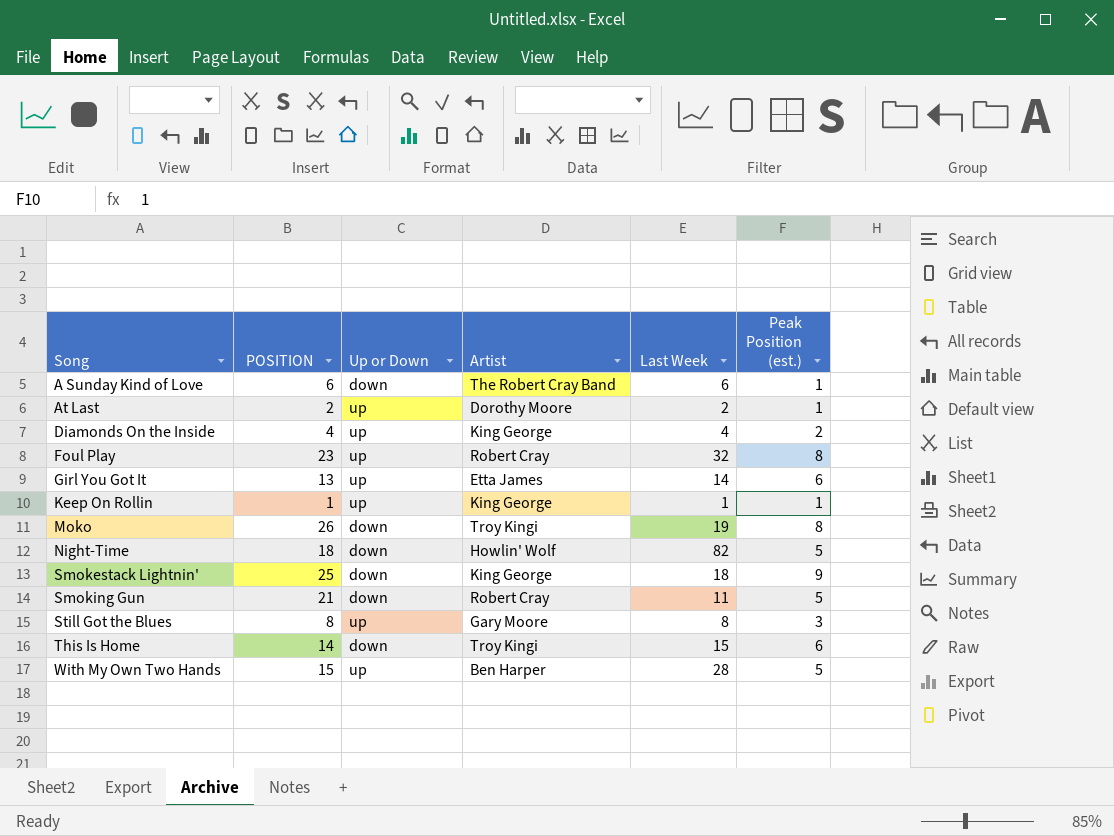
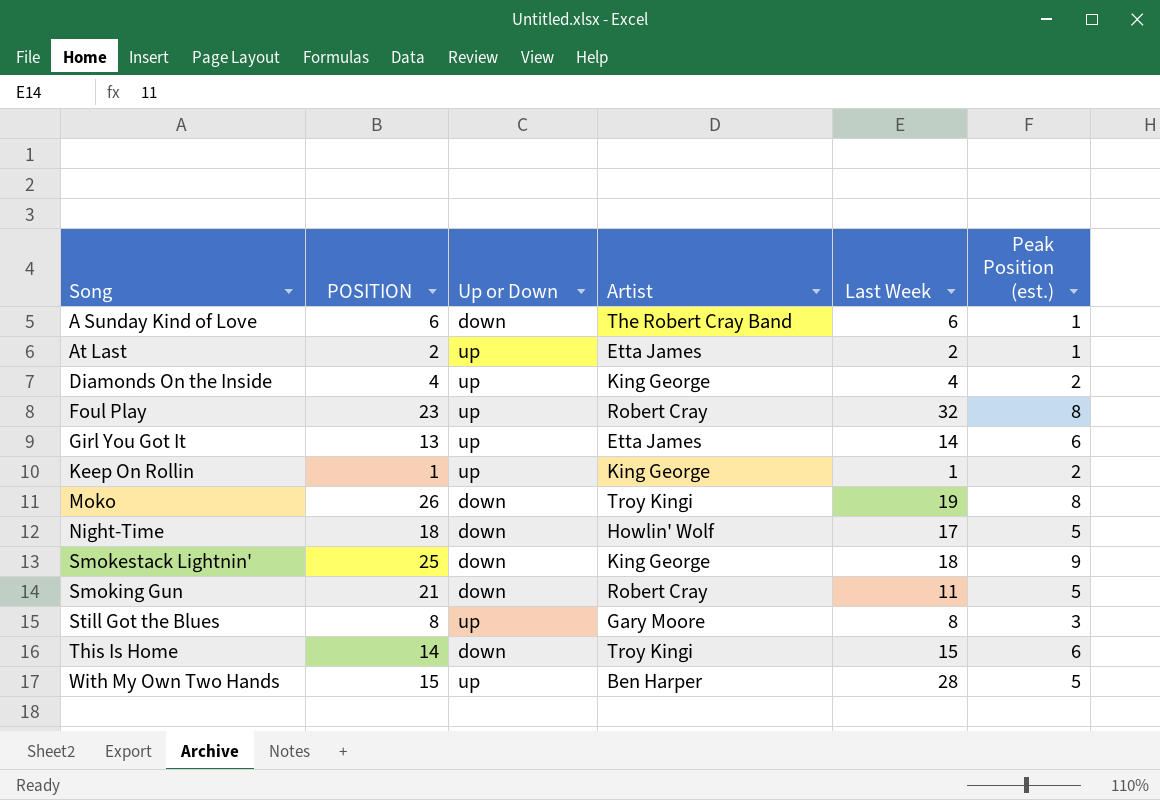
At Last | Artist: Dorothy Moore -> Etta James
Keep On Rollin | Peak Position (est.): 1 -> 2
Night-Time | Last Week: 82 -> 17

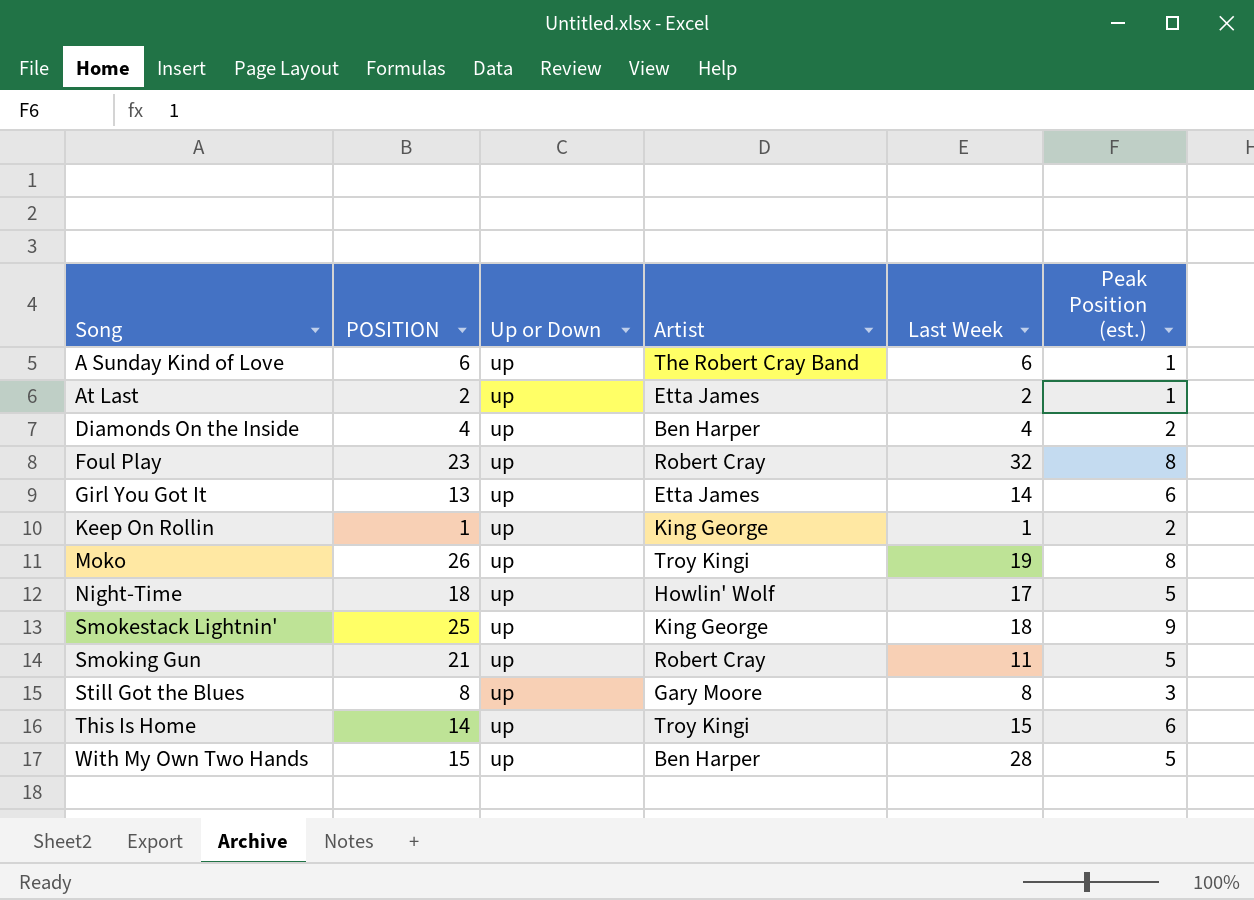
A Sunday Kind of Love | Up or Down: down -> up
Diamonds On the Inside | Artist: King George -> Ben Harper
Moko | Up or Down: down -> up
Night-Time | Up or Down: down -> up
Smokestack Lightnin' | Up or Down: down -> up
Smoking Gun | Up or Down: down -> up
This Is Home | Up or Down: down -> up

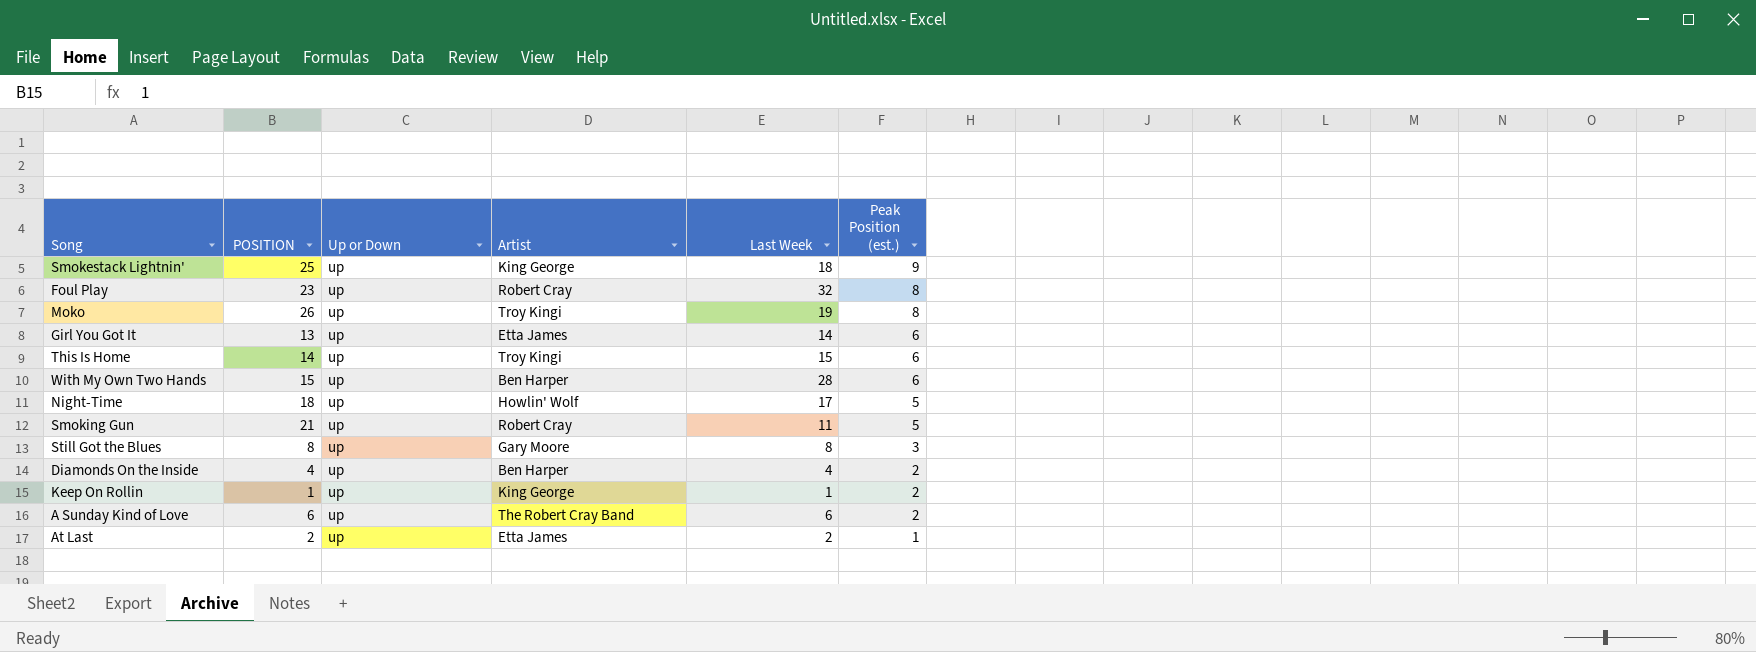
row order: Song ascending -> Peak Position (est.) descending
With My Own Two Hands | Peak Position (est.): 5 -> 6
A Sunday Kind of Love | Peak Position (est.): 1 -> 2

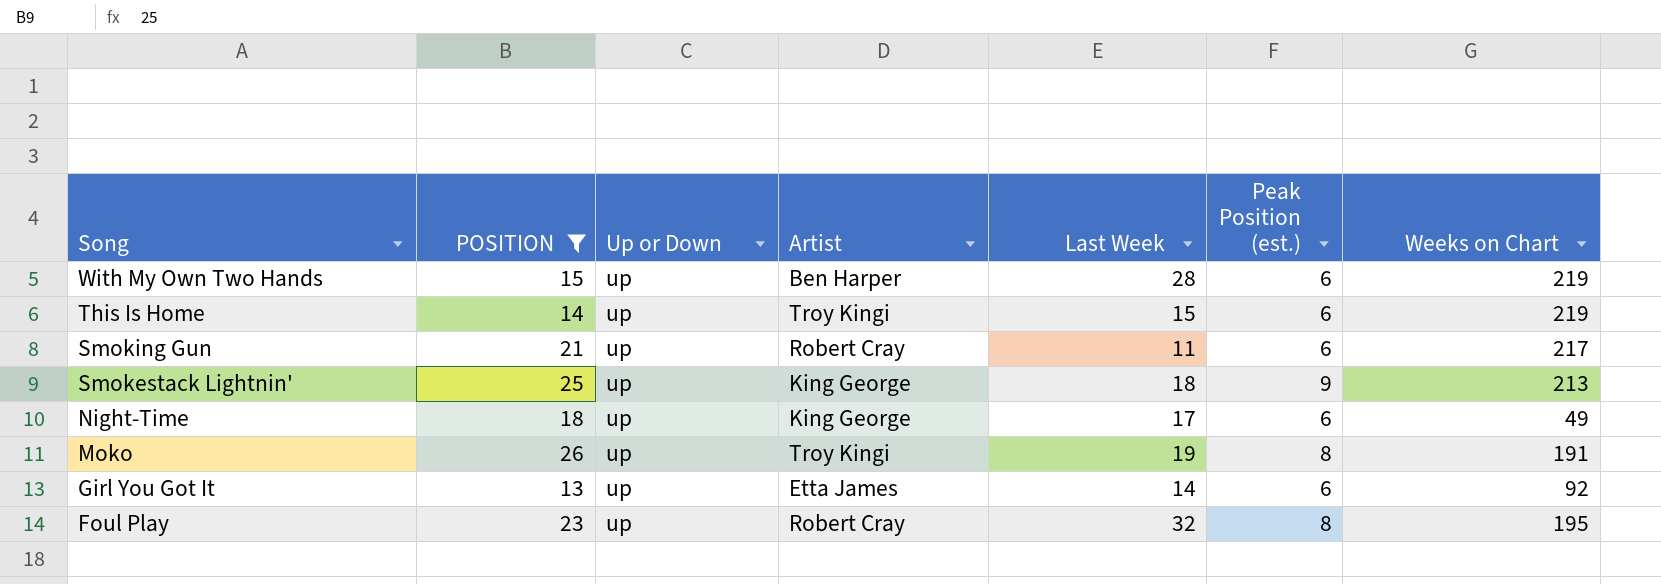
filter: none -> POSITION >= 13
row order: Peak Position (est.) descending -> Song descending
column Weeks on Chart | position: none -> 7
Smoking Gun | Peak Position (est.): 5 -> 6
Night-Time | Artist: Howlin' Wolf -> King George
Night-Time | Peak Position (est.): 5 -> 6

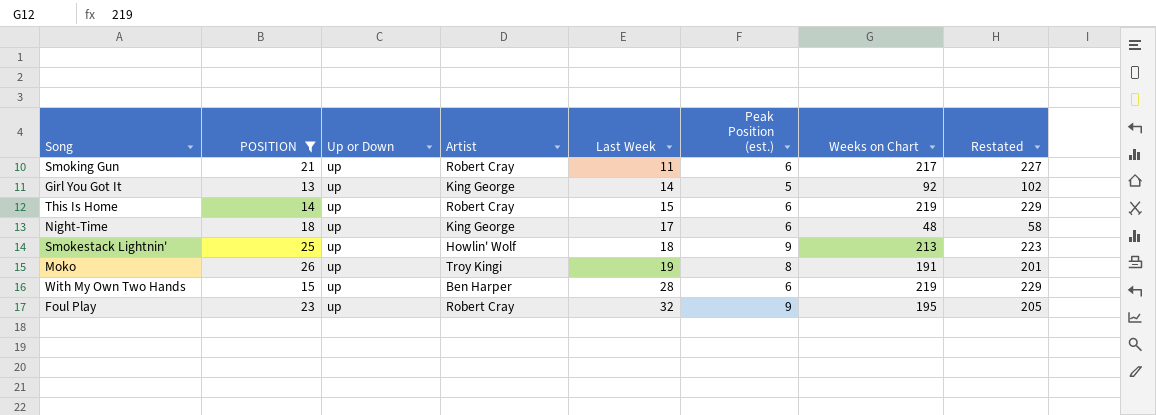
row order: Song descending -> Last Week ascending
column Restated | formula: none -> [Weeks on Chart] + 10
Girl You Got It | Artist: Etta James -> King George
Girl You Got It | Peak Position (est.): 6 -> 5
This Is Home | Artist: Troy Kingi -> Robert Cray
Night-Time | Weeks on Chart: 49 -> 48
Smokestack Lightnin' | Artist: King George -> Howlin' Wolf
Foul Play | Peak Position (est.): 8 -> 9

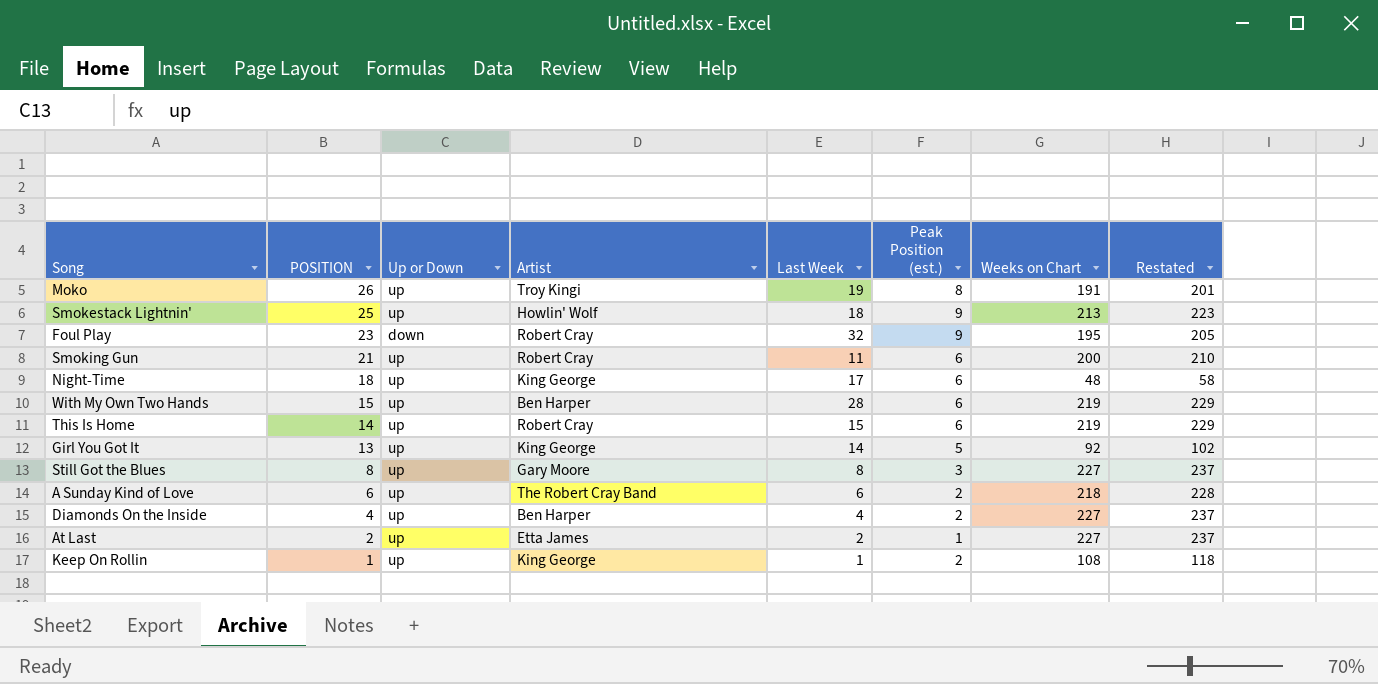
filter: POSITION >= 13 -> none
row order: Last Week ascending -> POSITION descending
Foul Play | Up or Down: up -> down
Smoking Gun | Weeks on Chart: 217 -> 200
Smoking Gun | Restated: 227 -> 210

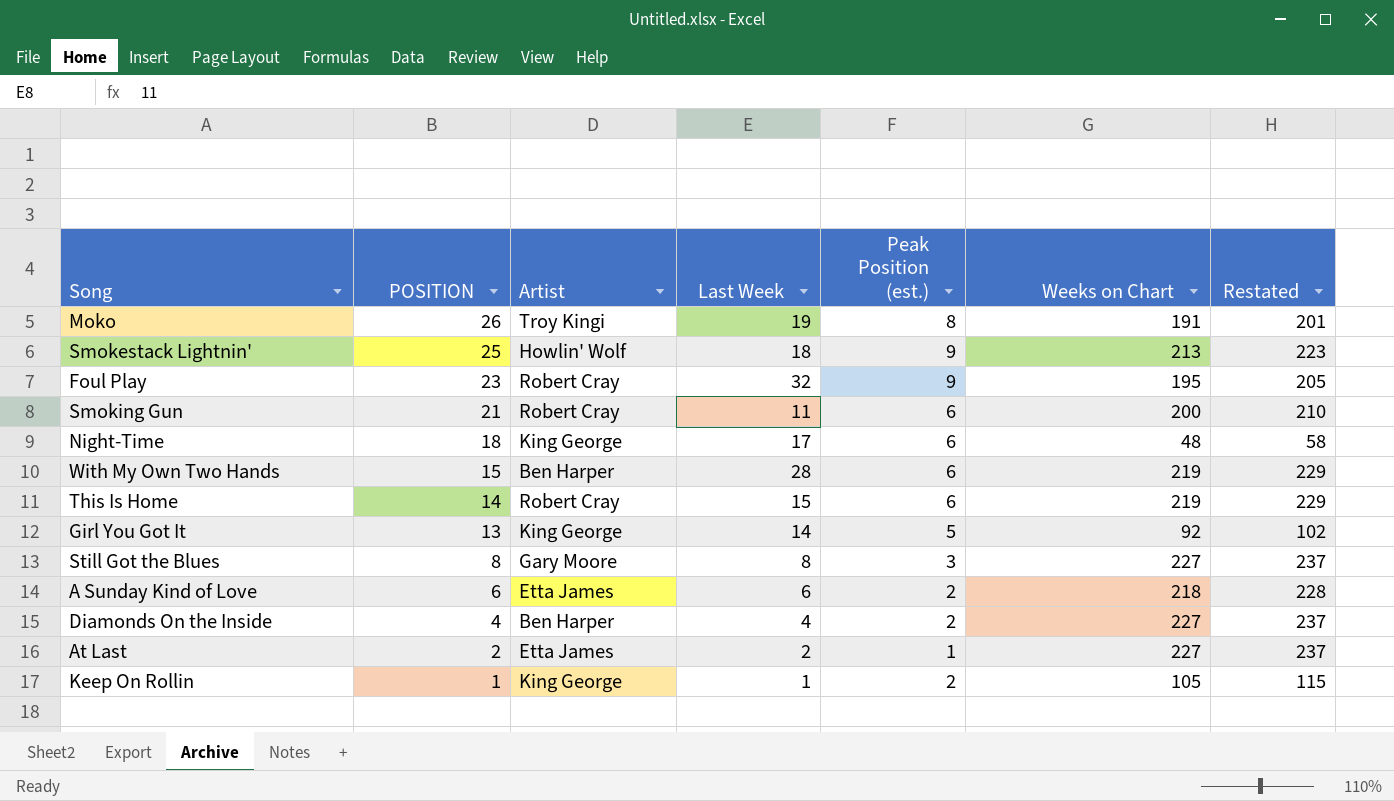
column Up or Down | position: 3 -> none
A Sunday Kind of Love | Artist: The Robert Cray Band -> Etta James
Keep On Rollin | Weeks on Chart: 108 -> 105
Keep On Rollin | Restated: 118 -> 115

